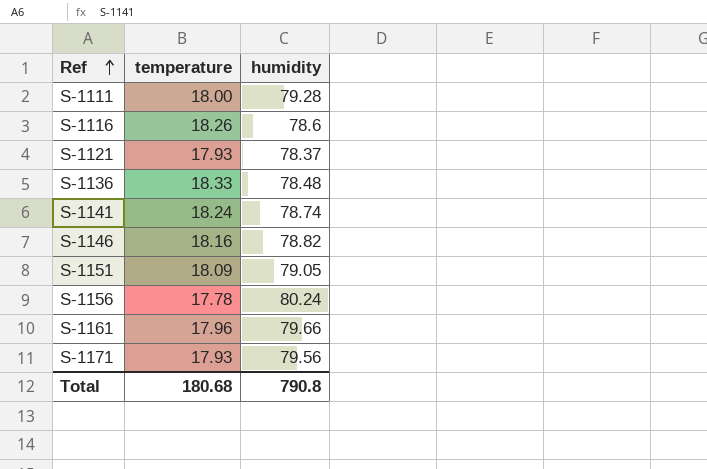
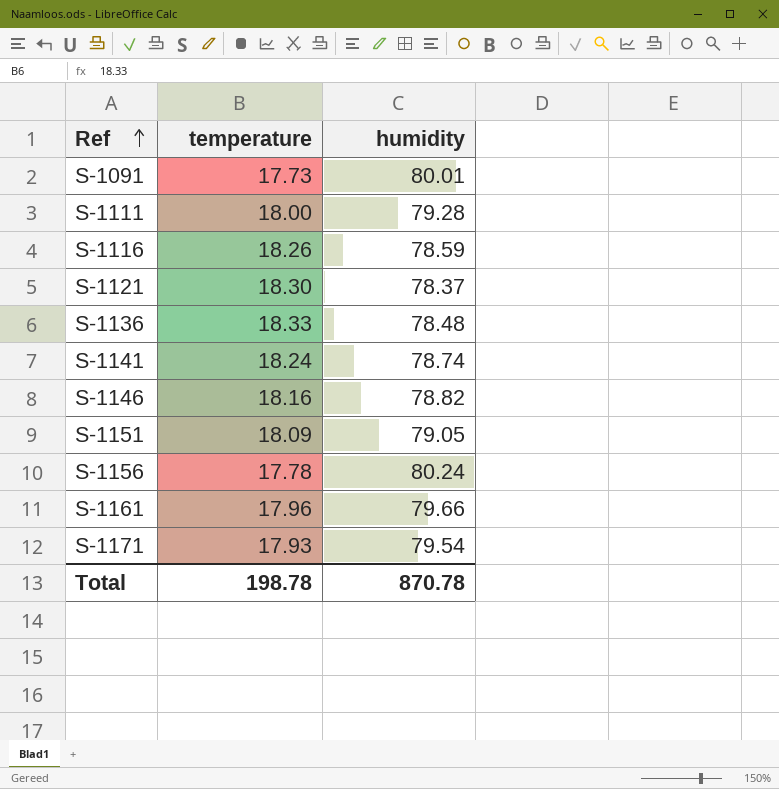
row S-1091: none -> 17.73 | 80.01
S-1116 | humidity: 78.6 -> 78.59
S-1121 | temperature: 17.93 -> 18.30
S-1171 | humidity: 79.56 -> 79.54
Total | temperature: 180.68 -> 198.78
Total | humidity: 790.8 -> 870.78

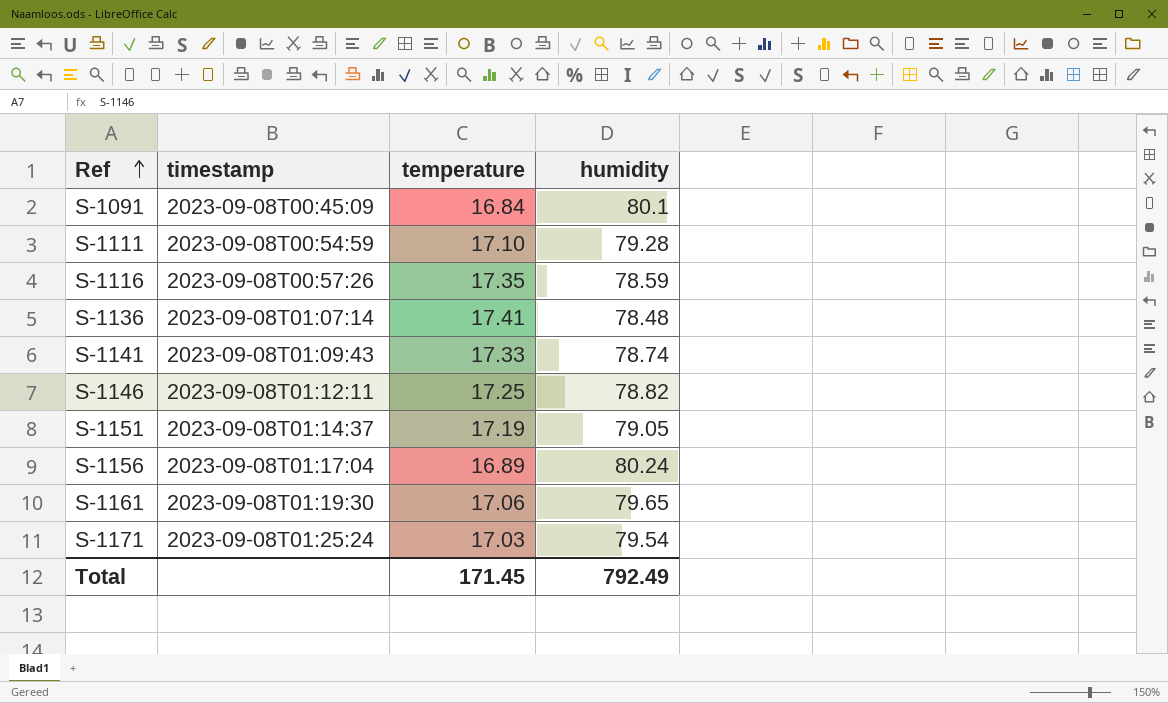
column timestamp | position: none -> 2
row S-1121: 18.30 | 78.37 -> none
S-1091 | temperature: 17.73 -> 16.84
S-1091 | humidity: 80.01 -> 80.1
S-1111 | temperature: 18.00 -> 17.10
S-1116 | temperature: 18.26 -> 17.35
S-1136 | temperature: 18.33 -> 17.41
S-1141 | temperature: 18.24 -> 17.33
S-1146 | temperature: 18.16 -> 17.25
S-1151 | temperature: 18.09 -> 17.19
S-1156 | temperature: 17.78 -> 16.89
S-1161 | temperature: 17.96 -> 17.06
S-1161 | humidity: 79.66 -> 79.65
S-1171 | temperature: 17.93 -> 17.03
Total | temperature: 198.78 -> 171.45
Total | humidity: 870.78 -> 792.49

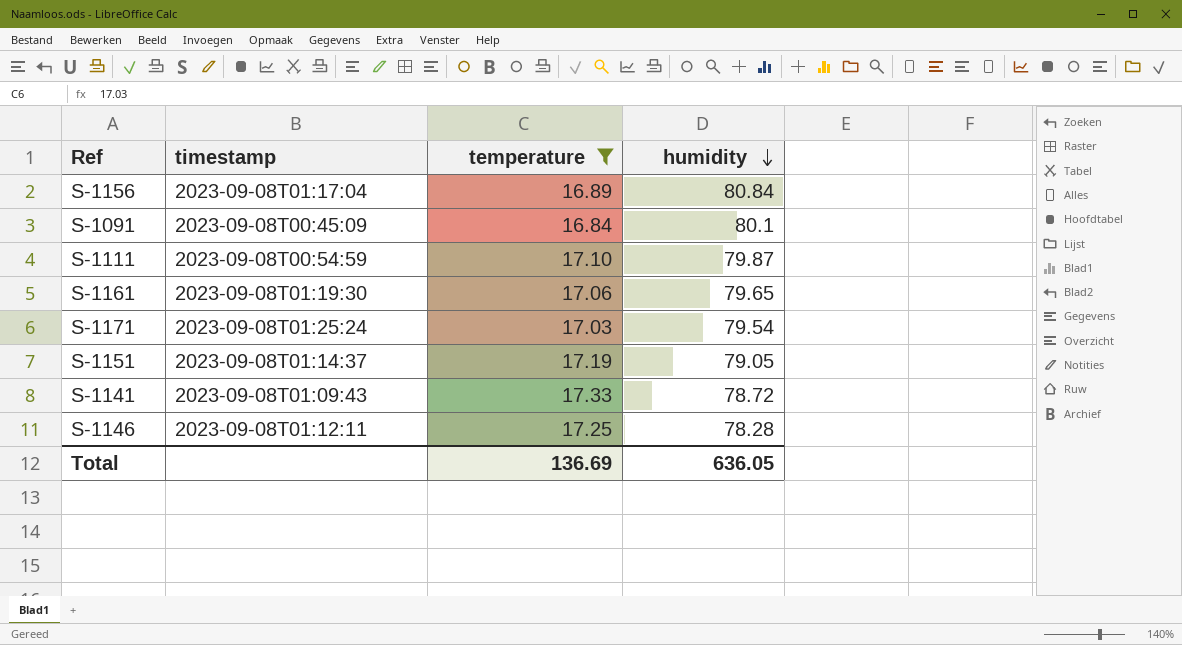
filter: none -> temperature <= 17.33
row order: Ref ascending -> humidity descending
S-1156 | humidity: 80.24 -> 80.84
S-1111 | humidity: 79.28 -> 79.87
S-1141 | humidity: 78.74 -> 78.72
S-1146 | humidity: 78.82 -> 78.28
Total | temperature: 171.45 -> 136.69
Total | humidity: 792.49 -> 636.05

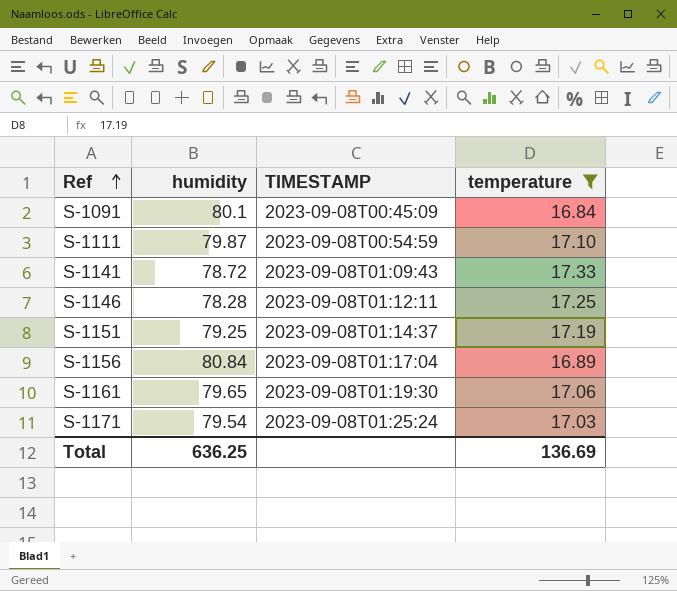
row order: humidity descending -> Ref ascending
column humidity | position: 4 -> 2
column name: timestamp -> TIMESTAMP
S-1151 | humidity: 79.05 -> 79.25
Total | humidity: 636.05 -> 636.25

